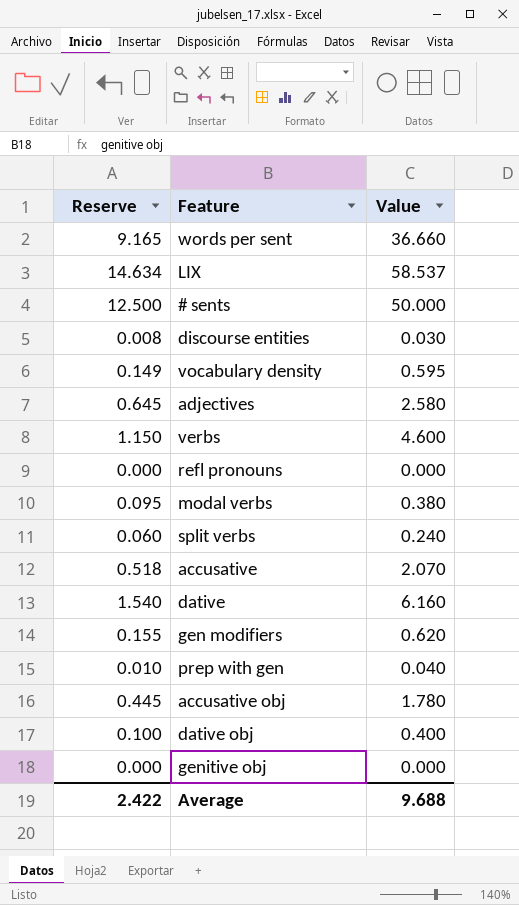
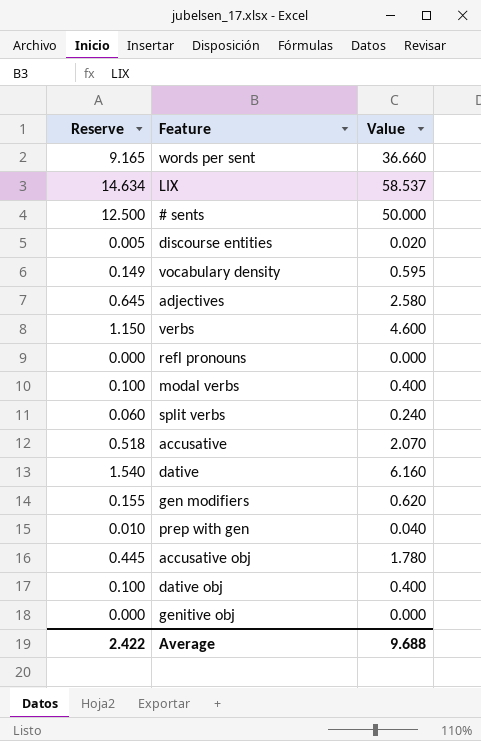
discourse entities | Reserve: 0.008 -> 0.005
discourse entities | Value: 0.030 -> 0.020
modal verbs | Reserve: 0.095 -> 0.100
modal verbs | Value: 0.380 -> 0.400

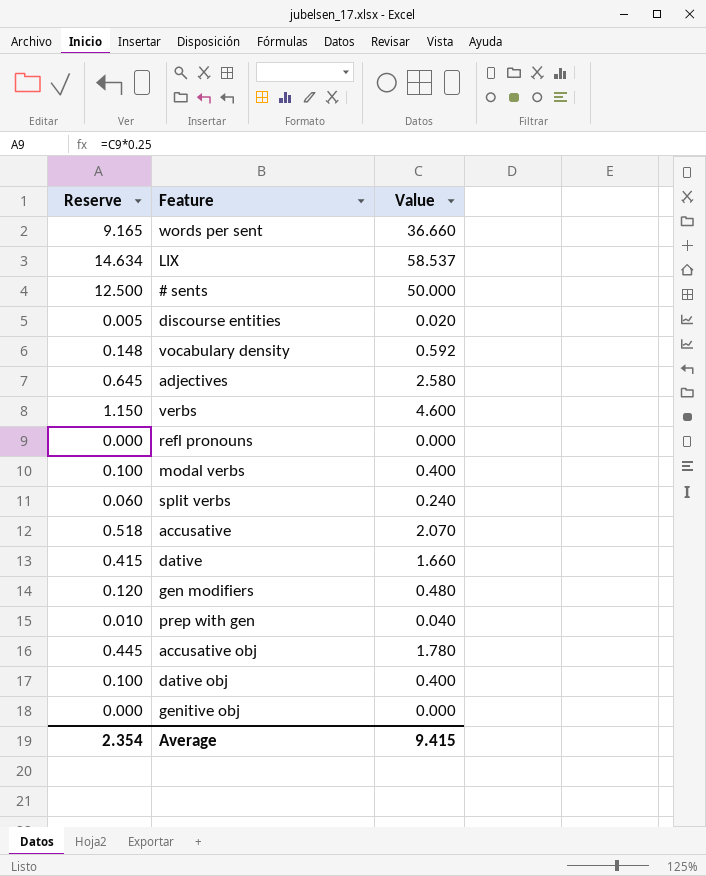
vocabulary density | Reserve: 0.149 -> 0.148
vocabulary density | Value: 0.595 -> 0.592
dative | Reserve: 1.540 -> 0.415
dative | Value: 6.160 -> 1.660
gen modifiers | Reserve: 0.155 -> 0.120
gen modifiers | Value: 0.620 -> 0.480
Average | Reserve: 2.422 -> 2.354
Average | Value: 9.688 -> 9.415

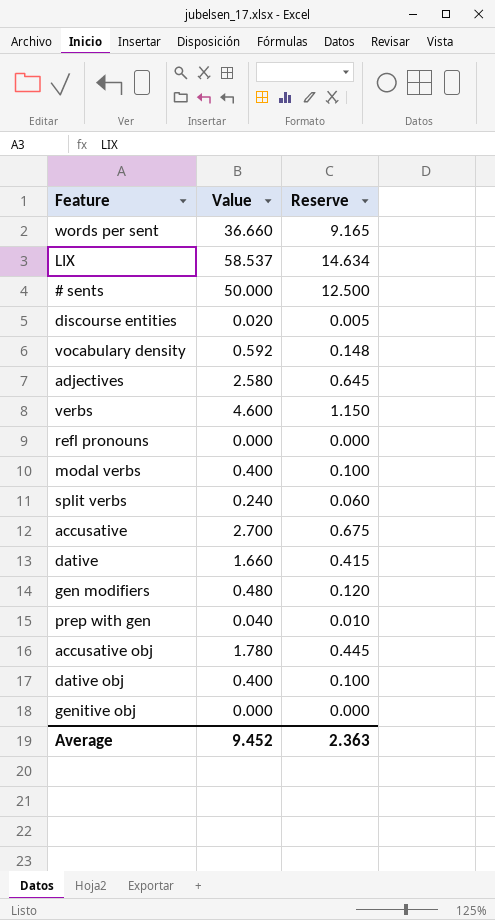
column Reserve | position: 1 -> 3
accusative | Value: 2.070 -> 2.700
accusative | Reserve: 0.518 -> 0.675
Average | Value: 9.415 -> 9.452
Average | Reserve: 2.354 -> 2.363

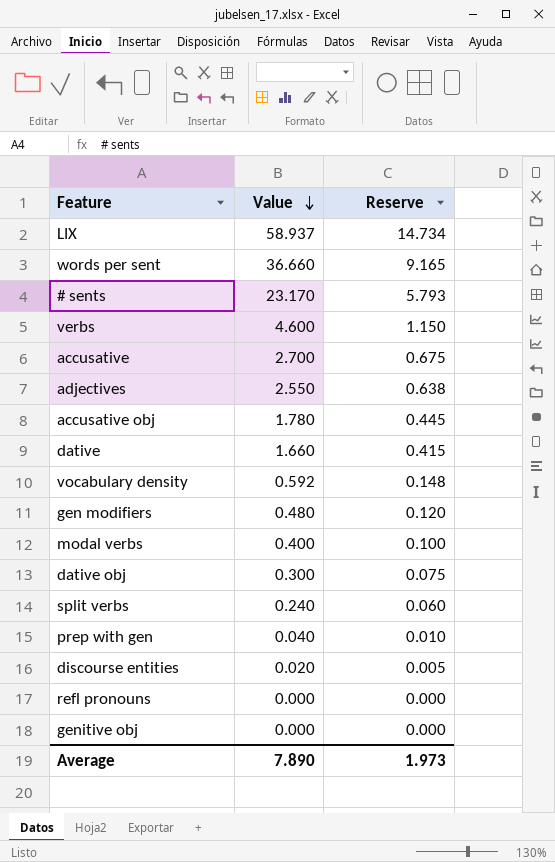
row order: none -> Value descending
LIX | Value: 58.537 -> 58.937
LIX | Reserve: 14.634 -> 14.734
# sents | Value: 50.000 -> 23.170
# sents | Reserve: 12.500 -> 5.793
adjectives | Value: 2.580 -> 2.550
adjectives | Reserve: 0.645 -> 0.638
dative obj | Value: 0.400 -> 0.300
dative obj | Reserve: 0.100 -> 0.075
Average | Value: 9.452 -> 7.890
Average | Reserve: 2.363 -> 1.973

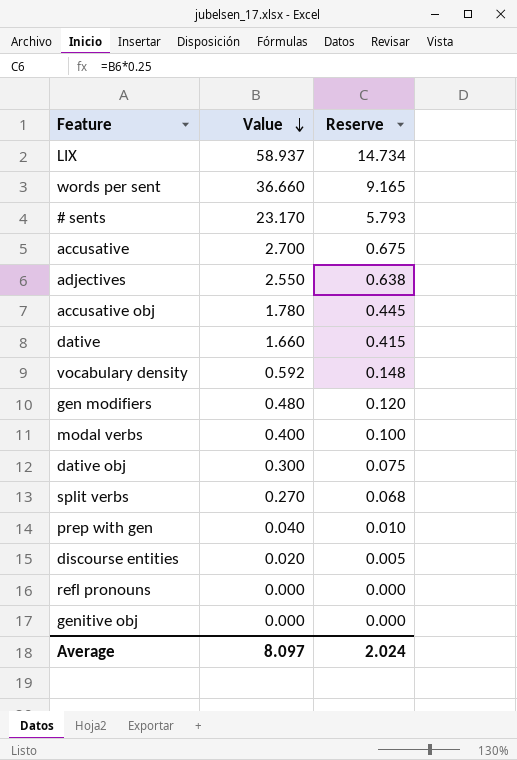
row verbs: 4.600 | 1.150 -> none
split verbs | Value: 0.240 -> 0.270
split verbs | Reserve: 0.060 -> 0.068
Average | Value: 7.890 -> 8.097
Average | Reserve: 1.973 -> 2.024

